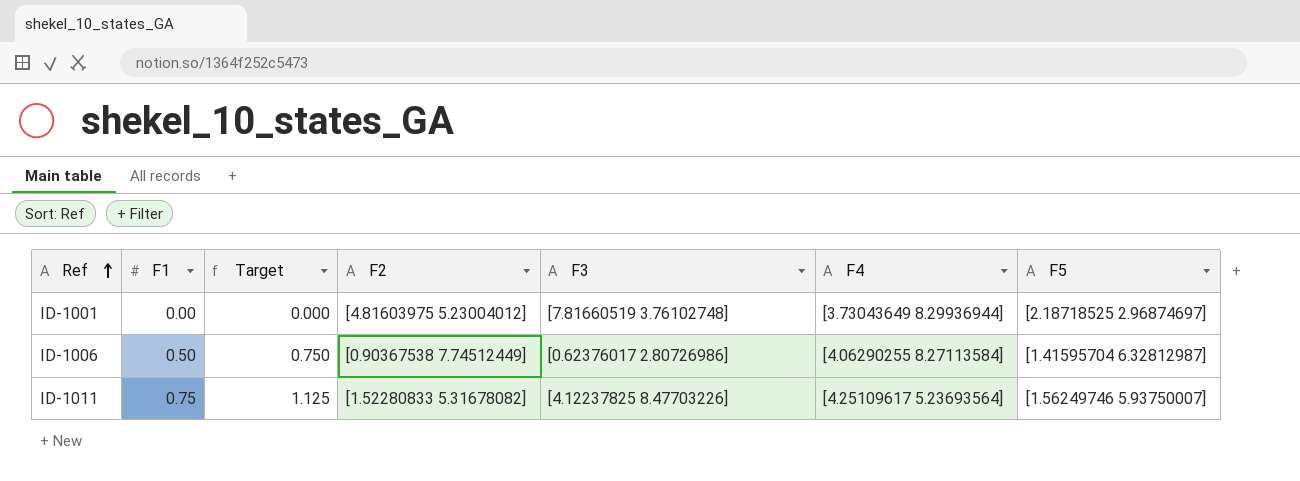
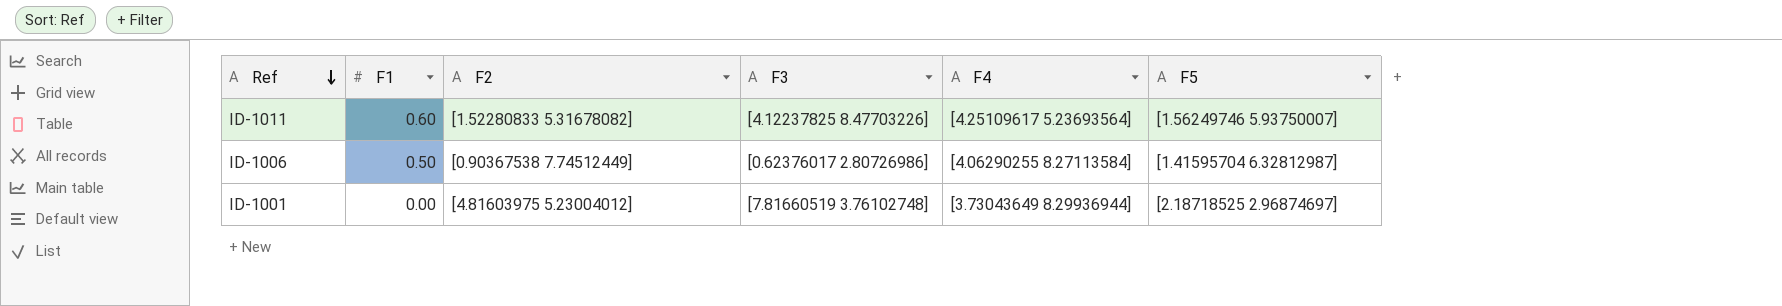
row order: Ref ascending -> Ref descending
column Target | formula: [F1] * 1.5 -> none
ID-1011 | F1: 0.75 -> 0.60

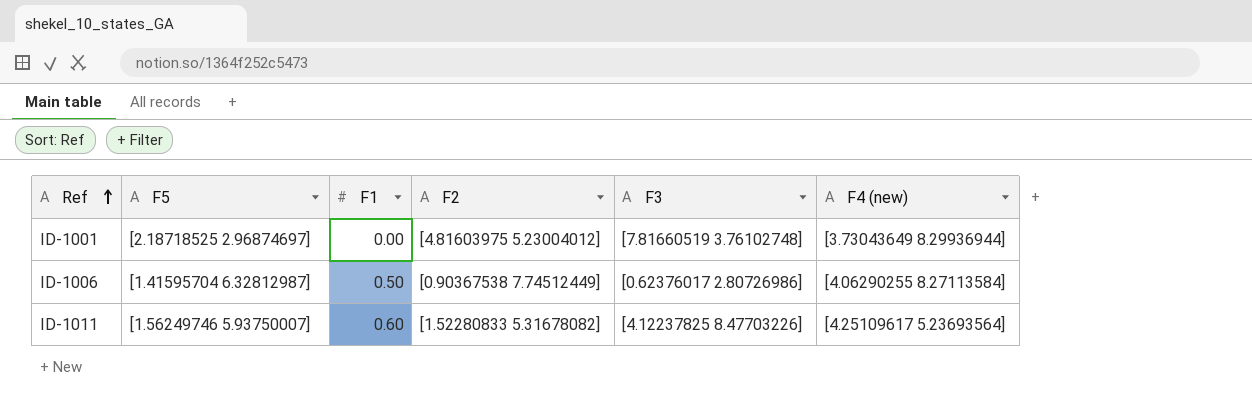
row order: Ref descending -> Ref ascending
column F5 | position: 6 -> 2
column name: F4 -> F4 (new)

